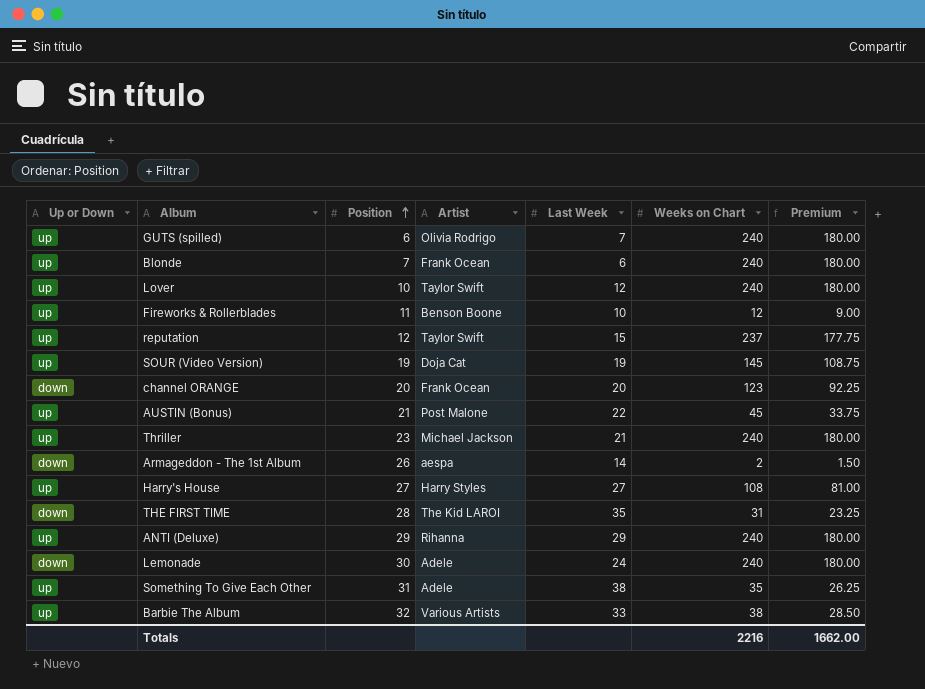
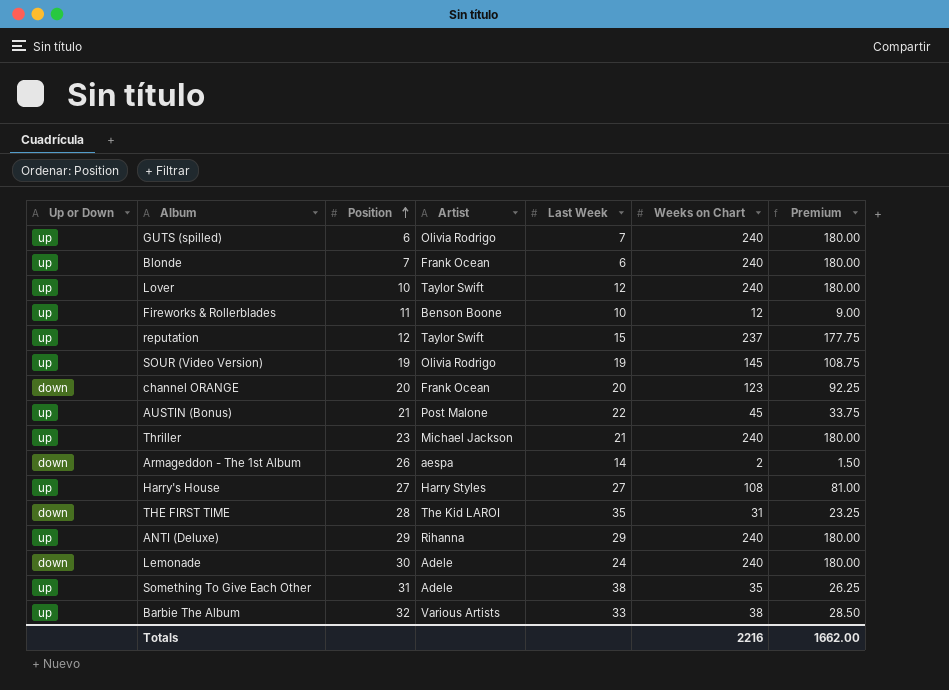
SOUR (Video Version) | Artist: Doja Cat -> Olivia Rodrigo

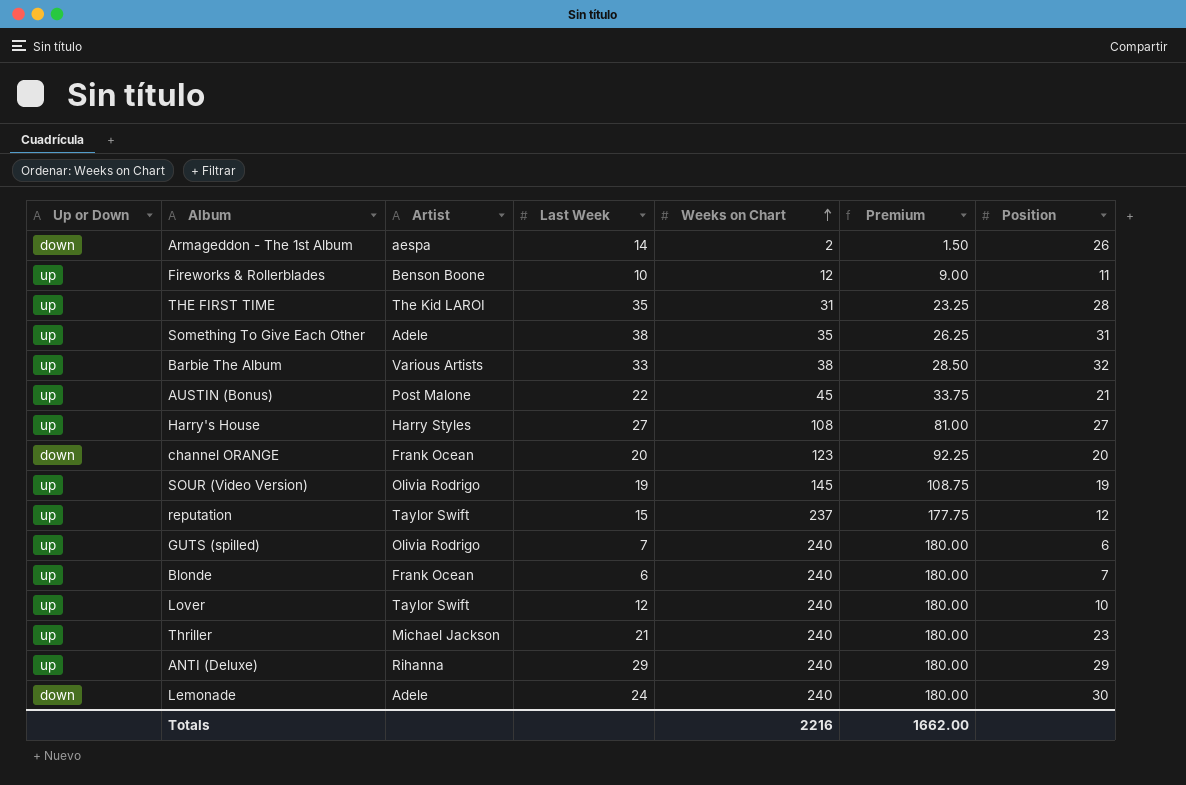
row order: Position ascending -> Weeks on Chart ascending
column Position | position: 3 -> 7
THE FIRST TIME | Up or Down: down -> up

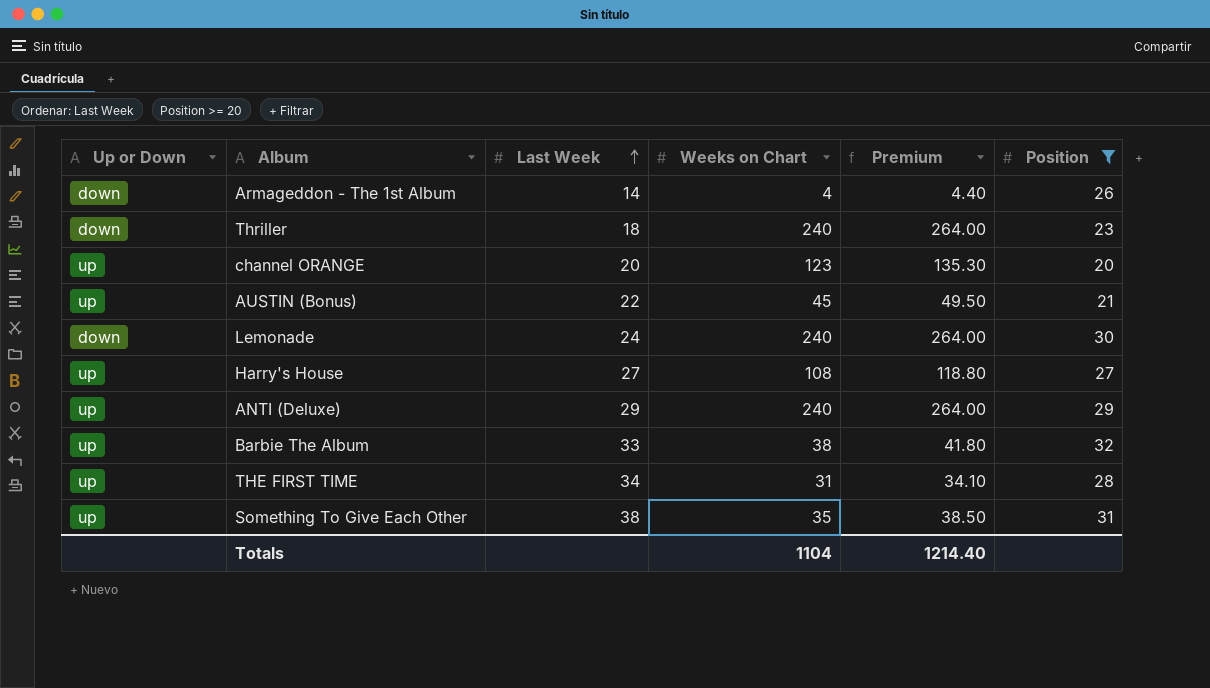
filter: none -> Position >= 20
row order: Weeks on Chart ascending -> Last Week ascending
column Artist | position: 3 -> none
column Premium | formula: [Weeks on Chart] * 0.75 -> [Weeks on Chart] * 1.1
Armageddon - The 1st Album | Weeks on Chart: 2 -> 4
Thriller | Up or Down: up -> down
Thriller | Last Week: 21 -> 18
channel ORANGE | Up or Down: down -> up
THE FIRST TIME | Last Week: 35 -> 34
Totals | Weeks on Chart: 2216 -> 1104
Totals | Premium: 1662.00 -> 1214.40

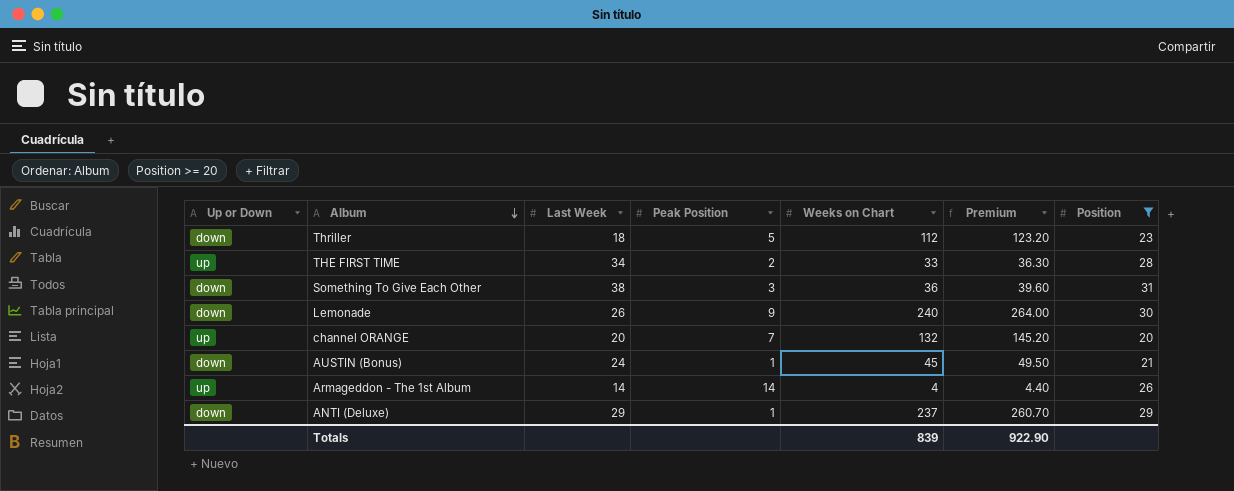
row order: Last Week ascending -> Album descending
column Peak Position | position: none -> 4
row Harry's House: up | 27 | 108 | 118.80 | 27 -> none
row Barbie The Album: up | 33 | 38 | 41.80 | 32 -> none
Thriller | Weeks on Chart: 240 -> 112
Thriller | Premium: 264.00 -> 123.20
THE FIRST TIME | Weeks on Chart: 31 -> 33
THE FIRST TIME | Premium: 34.10 -> 36.30
Something To Give Each Other | Up or Down: up -> down
Something To Give Each Other | Weeks on Chart: 35 -> 36
Something To Give Each Other | Premium: 38.50 -> 39.60
Lemonade | Last Week: 24 -> 26
channel ORANGE | Weeks on Chart: 123 -> 132
channel ORANGE | Premium: 135.30 -> 145.20
AUSTIN (Bonus) | Up or Down: up -> down
AUSTIN (Bonus) | Last Week: 22 -> 24
Armageddon - The 1st Album | Up or Down: down -> up
ANTI (Deluxe) | Up or Down: up -> down
ANTI (Deluxe) | Weeks on Chart: 240 -> 237
ANTI (Deluxe) | Premium: 264.00 -> 260.70
Totals | Weeks on Chart: 1104 -> 839
Totals | Premium: 1214.40 -> 922.90

